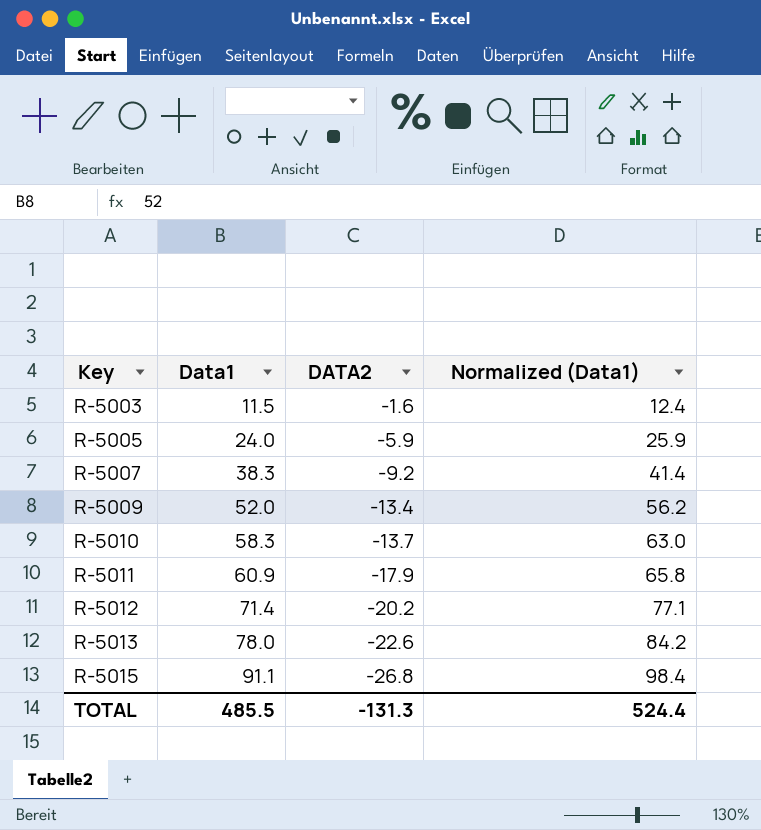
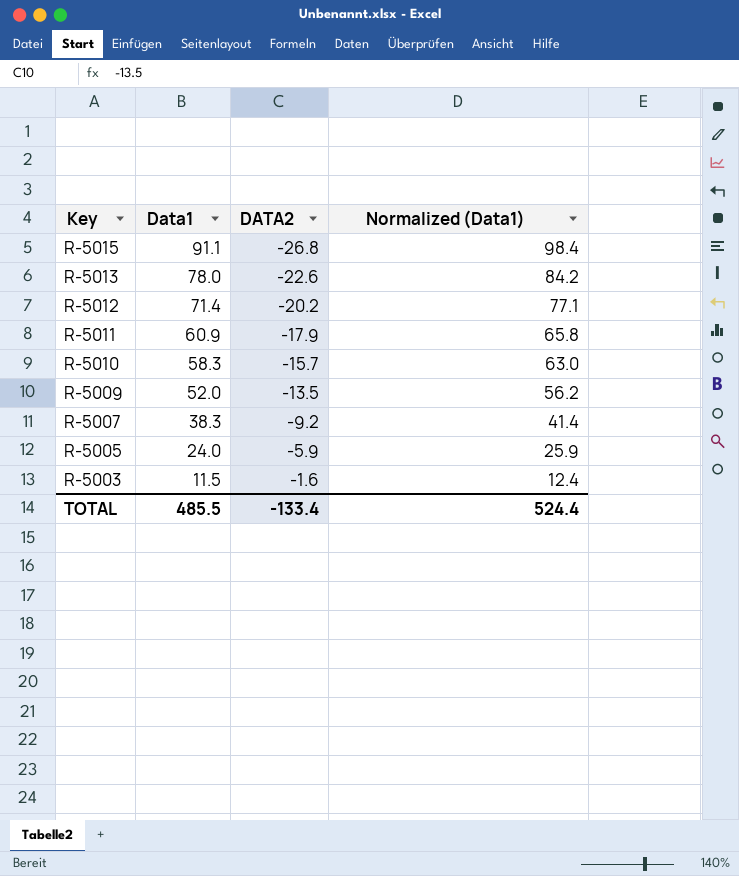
row order: Key ascending -> Key descending
R-5010 | DATA2: -13.7 -> -15.7
R-5009 | DATA2: -13.4 -> -13.5
TOTAL | DATA2: -131.3 -> -133.4

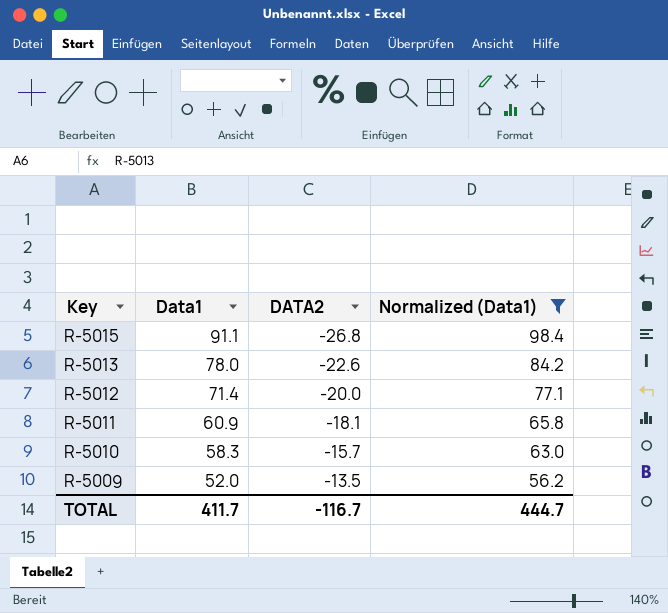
filter: none -> Normalized (Data1) >= 56.2
R-5012 | DATA2: -20.2 -> -20.0
R-5011 | DATA2: -17.9 -> -18.1
TOTAL | Data1: 485.5 -> 411.7
TOTAL | DATA2: -133.4 -> -116.7
TOTAL | Normalized (Data1): 524.4 -> 444.7

